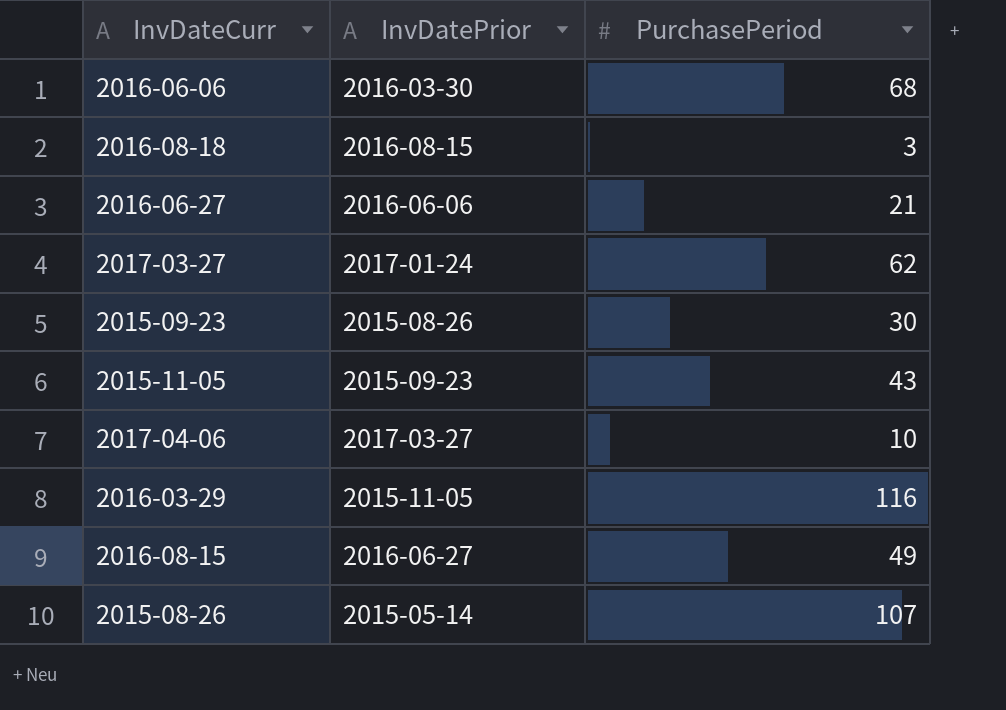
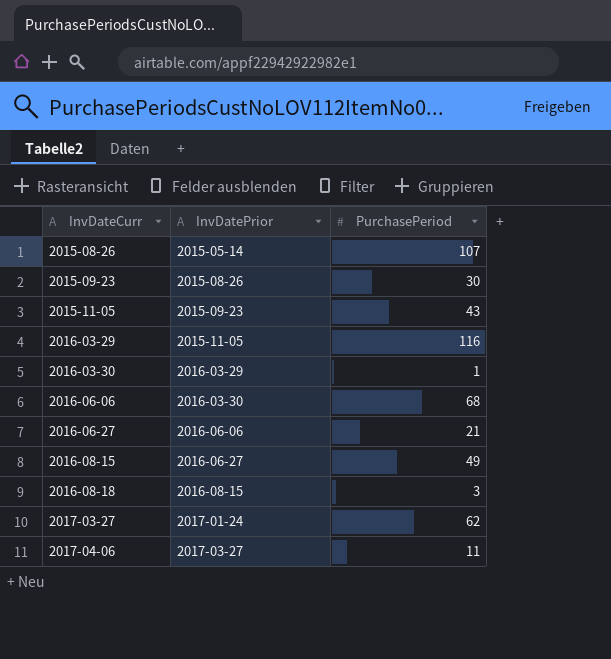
row order: none -> InvDateCurr ascending
row 2016-03-30: none -> 2016-03-29 | 1
2017-04-06 | PurchasePeriod: 10 -> 11

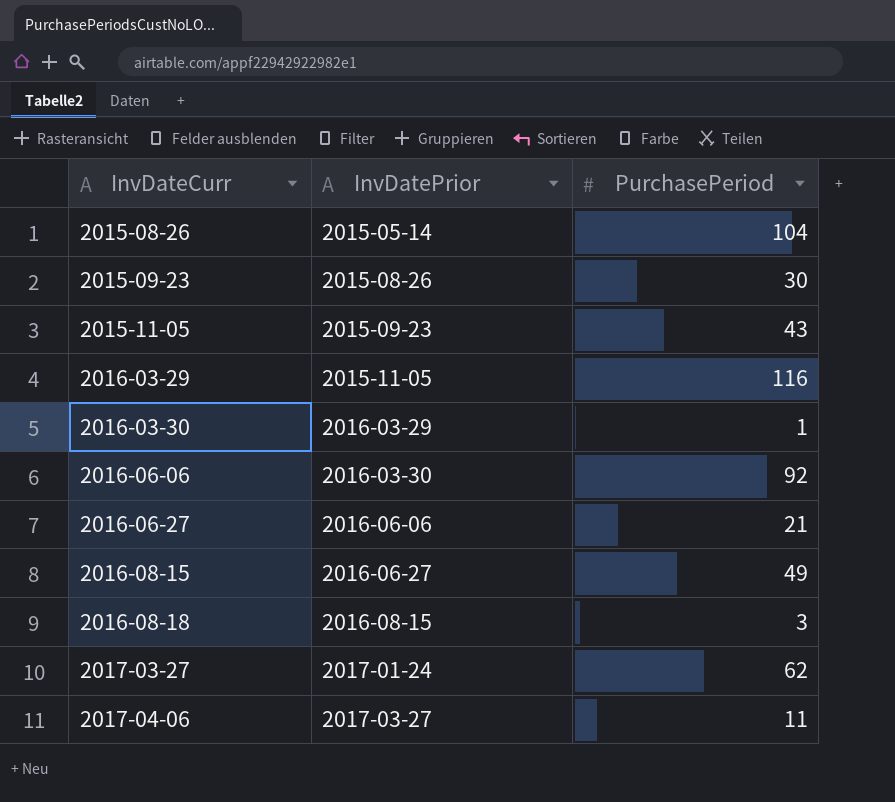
2015-08-26 | PurchasePeriod: 107 -> 104
2016-06-06 | PurchasePeriod: 68 -> 92

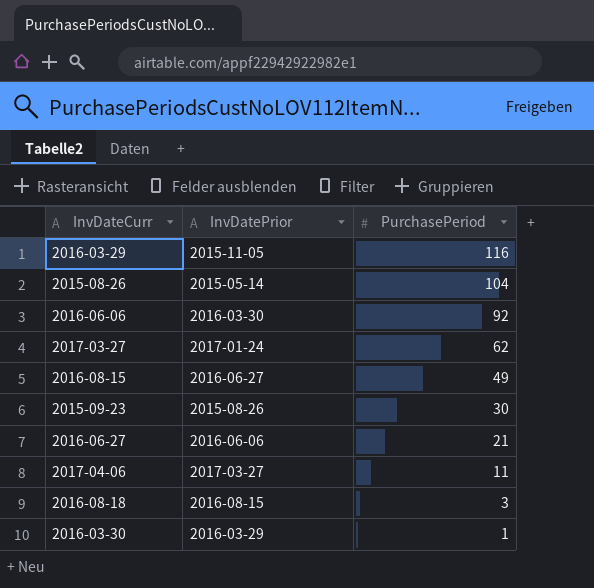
row order: InvDateCurr ascending -> PurchasePeriod descending
row 2015-11-05: 2015-09-23 | 43 -> none

